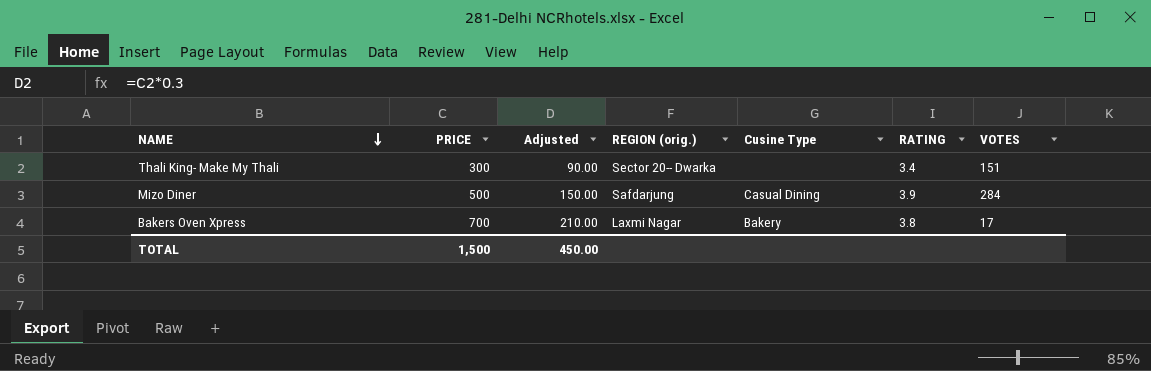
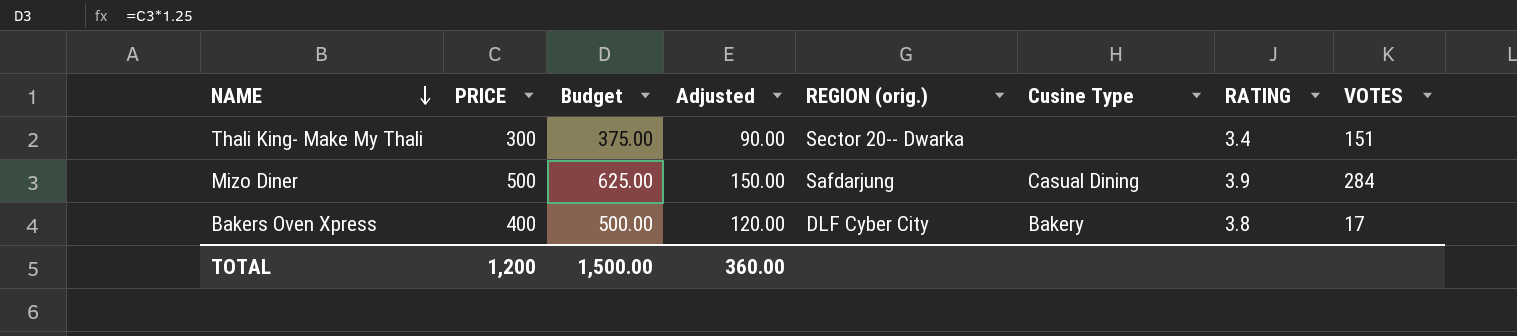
column Budget | formula: none -> [PRICE] * 1.25
Bakers Oven Xpress | PRICE: 700 -> 400
Bakers Oven Xpress | Adjusted: 210.00 -> 120.00
Bakers Oven Xpress | REGION (orig.): Laxmi Nagar -> DLF Cyber City
TOTAL | PRICE: 1,500 -> 1,200
TOTAL | Adjusted: 450.00 -> 360.00

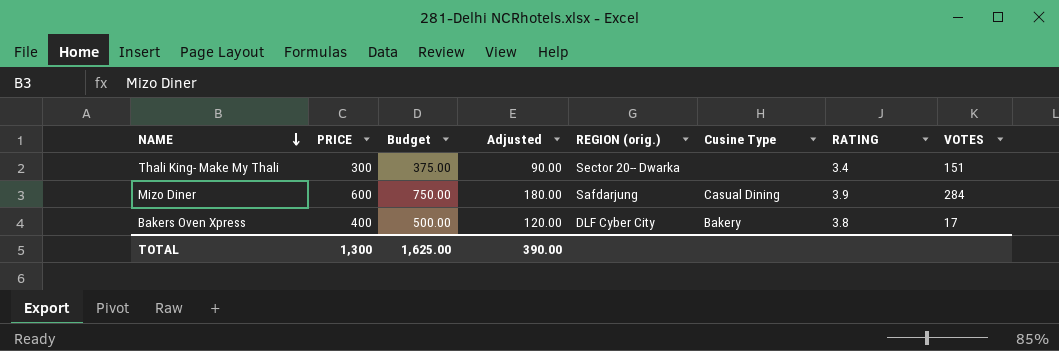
Mizo Diner | PRICE: 500 -> 600
Mizo Diner | Budget: 625.00 -> 750.00
Mizo Diner | Adjusted: 150.00 -> 180.00
TOTAL | PRICE: 1,200 -> 1,300
TOTAL | Budget: 1,500.00 -> 1,625.00
TOTAL | Adjusted: 360.00 -> 390.00

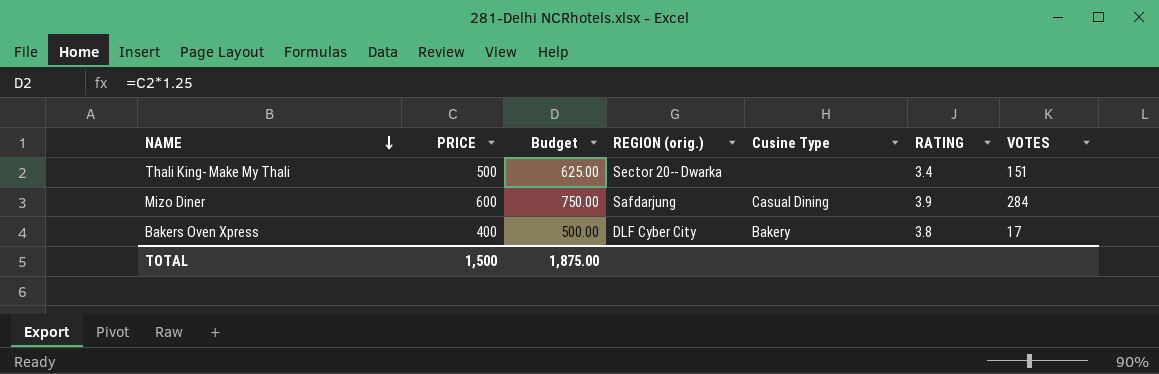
column Adjusted | formula: [PRICE] * 0.3 -> none
Thali King- Make My Thali | PRICE: 300 -> 500
Thali King- Make My Thali | Budget: 375.00 -> 625.00
TOTAL | PRICE: 1,300 -> 1,500
TOTAL | Budget: 1,625.00 -> 1,875.00

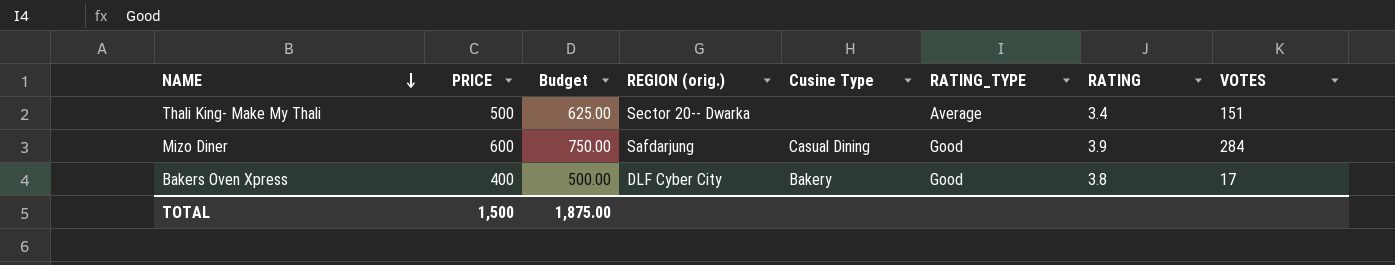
column RATING_TYPE | position: none -> 6

